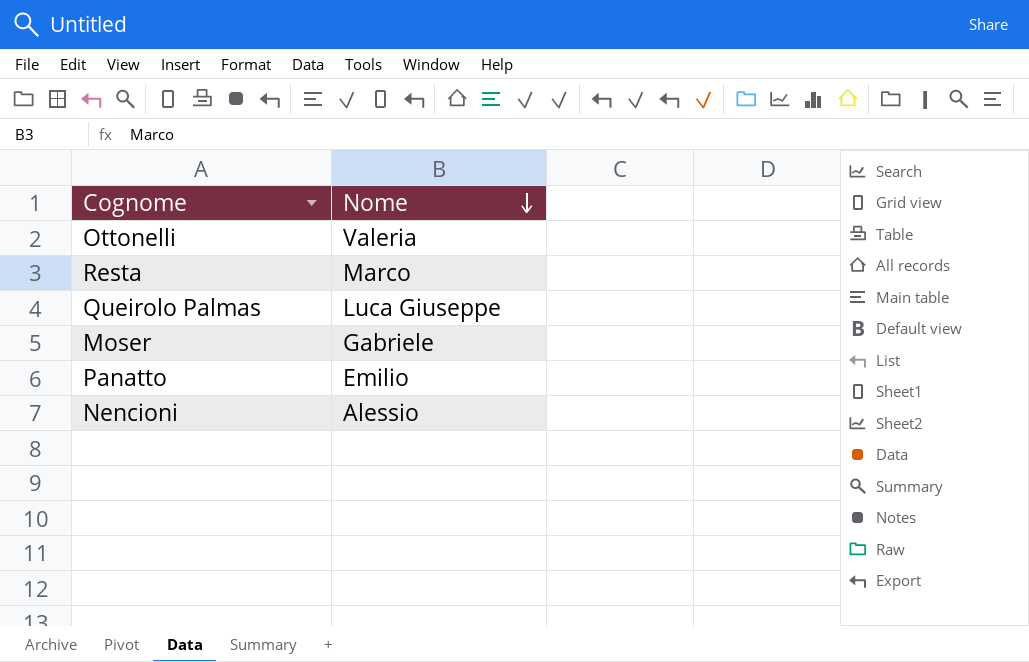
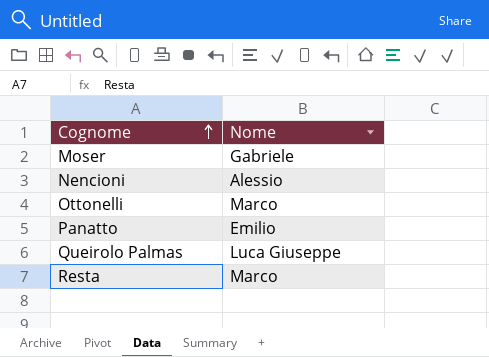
row order: Nome descending -> Cognome ascending
Ottonelli | Nome: Valeria -> Marco

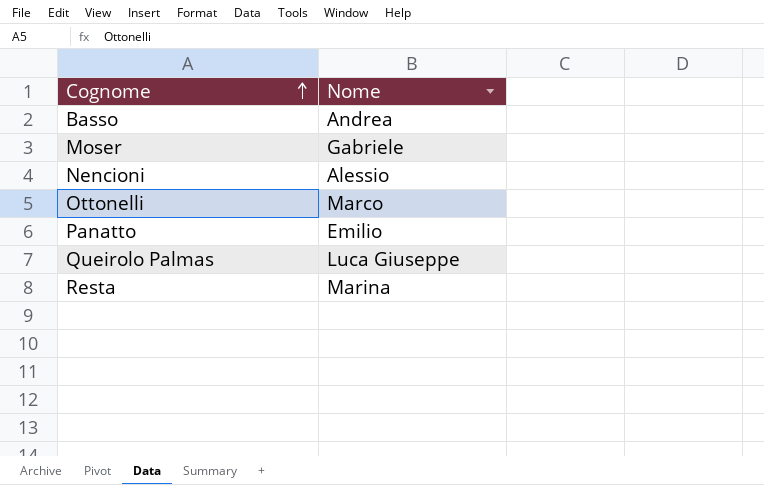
row Basso: none -> Andrea
Resta | Nome: Marco -> Marina

